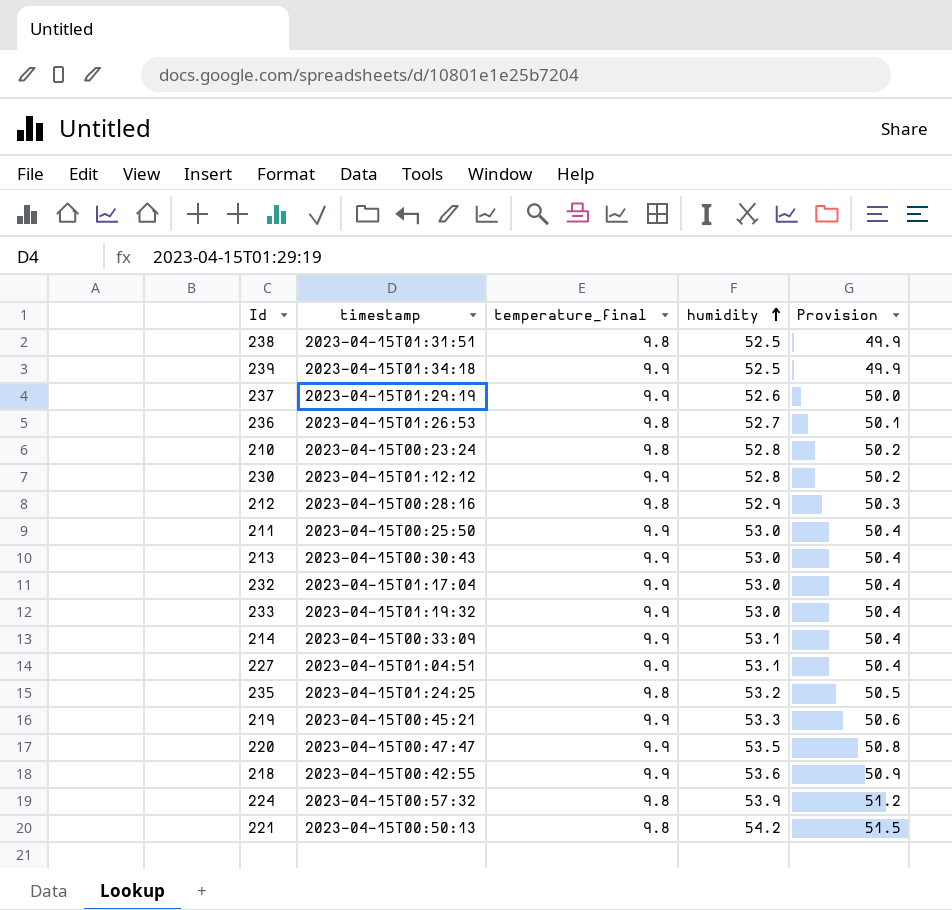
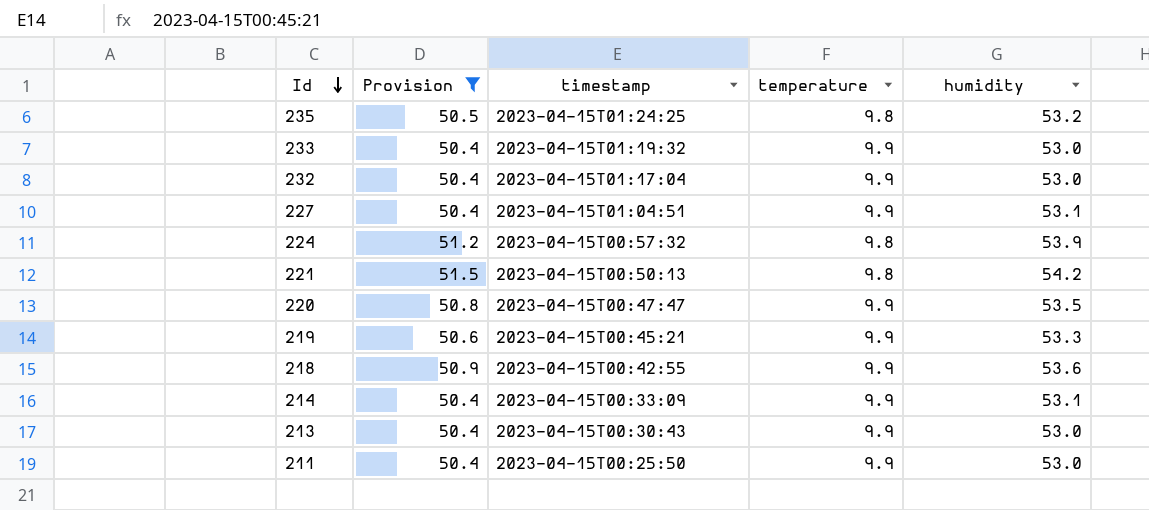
filter: none -> Provision >= 50.4
row order: humidity ascending -> Id descending
column Provision | position: 5 -> 2
column name: temperature_final -> temperature

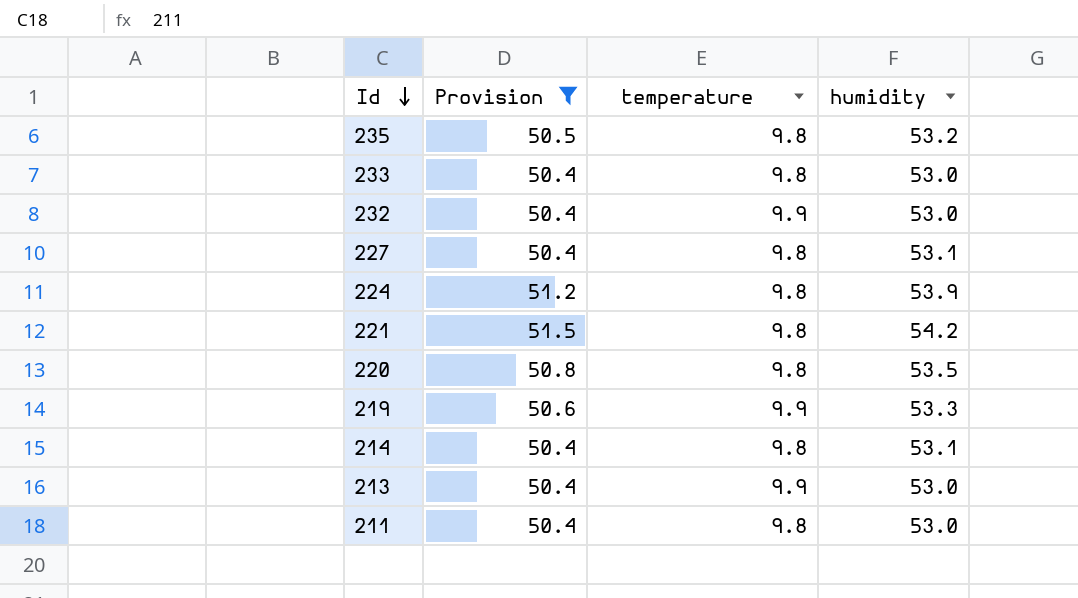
column timestamp | position: 3 -> none
row 218: 50.9 | 2023-04-15T00:42:55 | 9.9 | 53.6 -> none
233 | temperature: 9.9 -> 9.8
227 | temperature: 9.9 -> 9.8
220 | temperature: 9.9 -> 9.8
214 | temperature: 9.9 -> 9.8
211 | temperature: 9.9 -> 9.8

